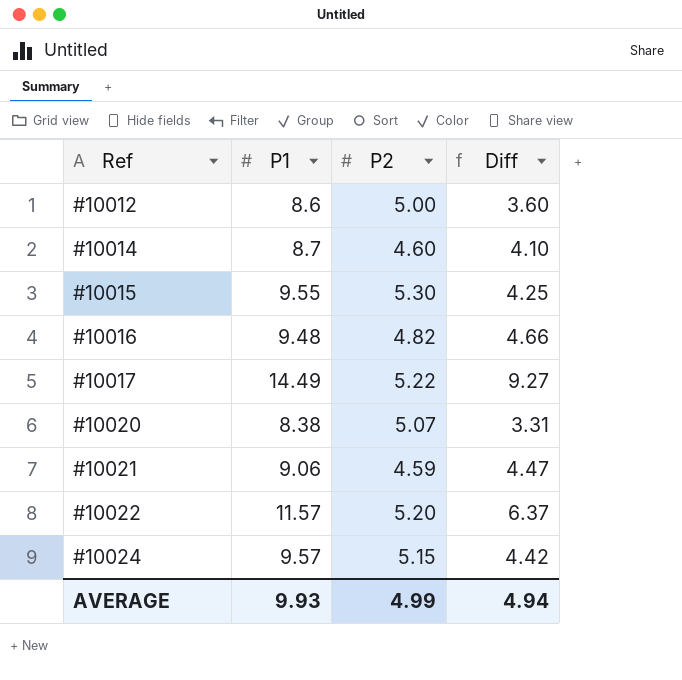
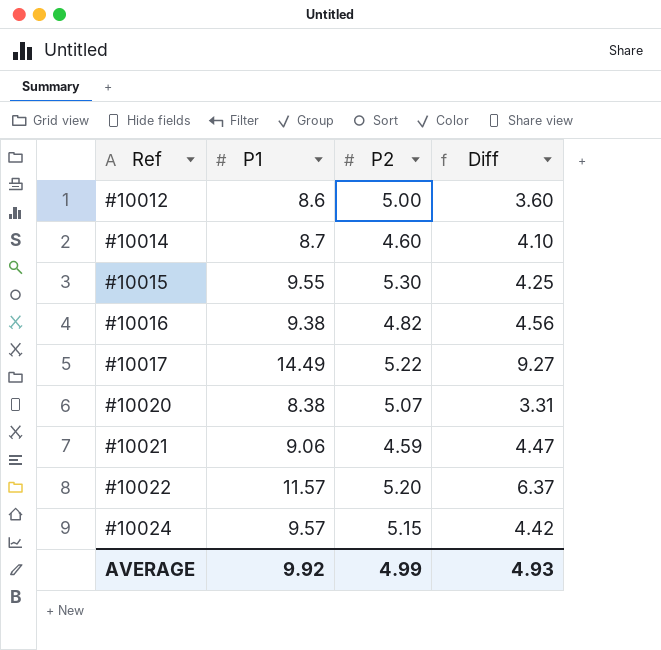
#10016 | P1: 9.48 -> 9.38
#10016 | Diff: 4.66 -> 4.56
AVERAGE | P1: 9.93 -> 9.92
AVERAGE | Diff: 4.94 -> 4.93

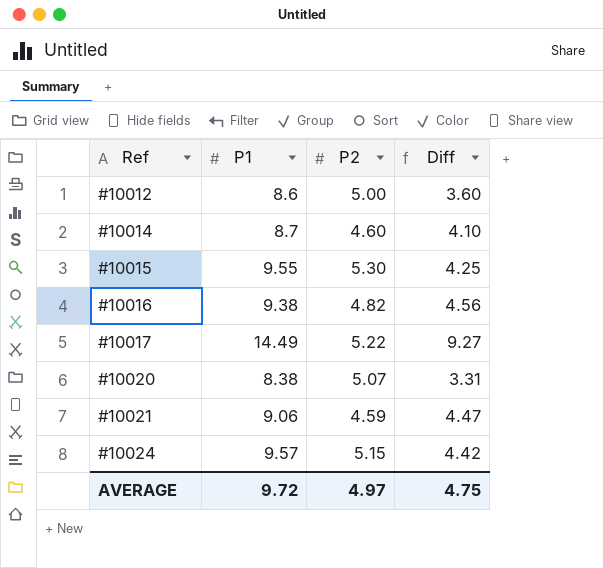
row #10022: 11.57 | 5.20 | 6.37 -> none
AVERAGE | P1: 9.92 -> 9.72
AVERAGE | P2: 4.99 -> 4.97
AVERAGE | Diff: 4.93 -> 4.75

